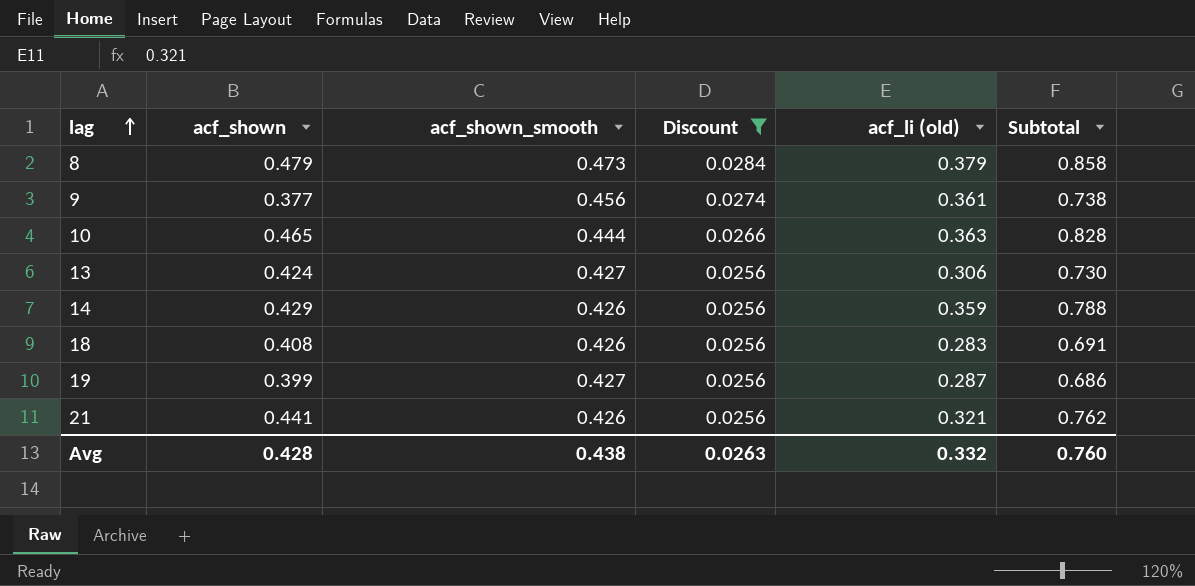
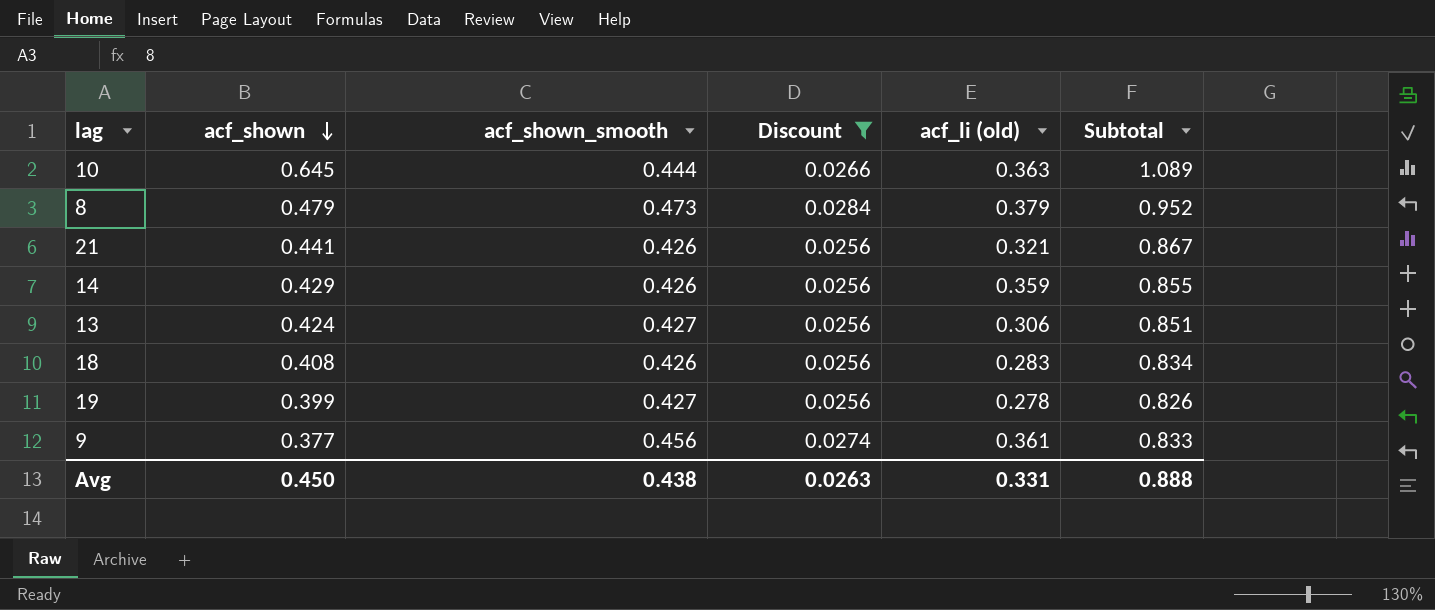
row order: lag ascending -> acf_shown descending
column Subtotal | formula: [acf_shown] + [acf_li (old)] -> [acf_shown] + [acf_shown_smooth]
10 | acf_shown: 0.465 -> 0.645
19 | acf_li (old): 0.287 -> 0.278
Avg | acf_shown: 0.428 -> 0.450
Avg | acf_li (old): 0.332 -> 0.331
Avg | Subtotal: 0.760 -> 0.888

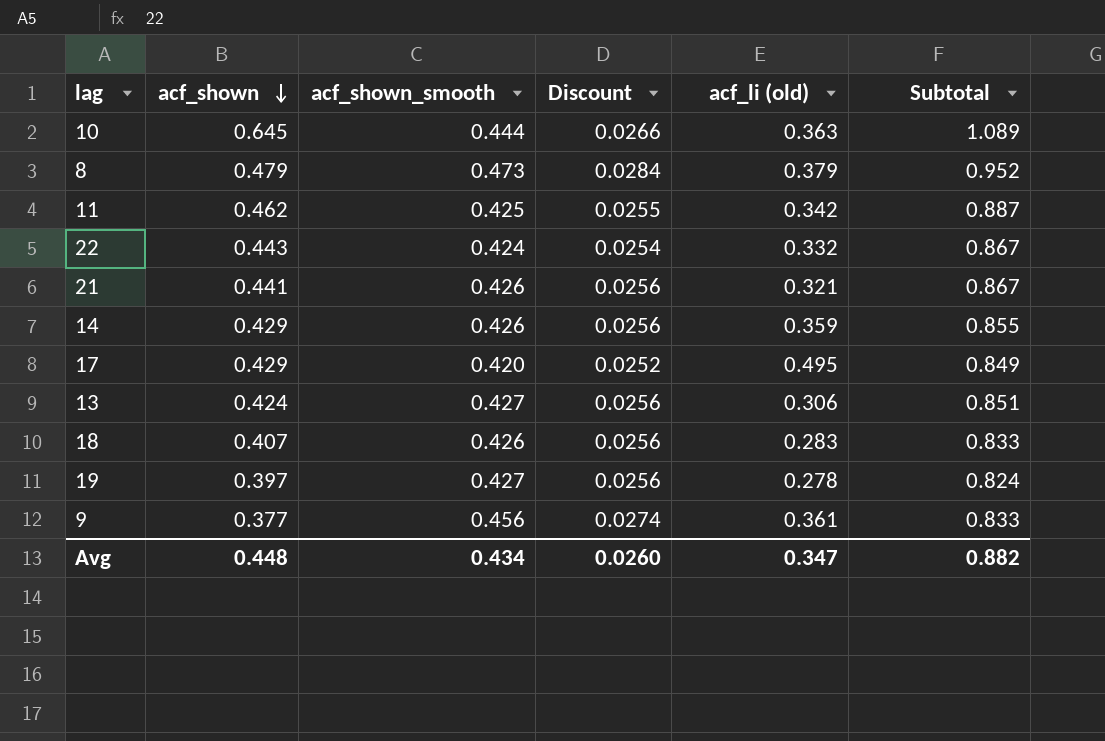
filter: Discount >= 0.0256 -> none
18 | acf_shown: 0.408 -> 0.407
18 | Subtotal: 0.834 -> 0.833
19 | acf_shown: 0.399 -> 0.397
19 | Subtotal: 0.826 -> 0.824
Avg | acf_shown: 0.450 -> 0.448
Avg | acf_shown_smooth: 0.438 -> 0.434
Avg | Discount: 0.0263 -> 0.0260
Avg | acf_li (old): 0.331 -> 0.347
Avg | Subtotal: 0.888 -> 0.882

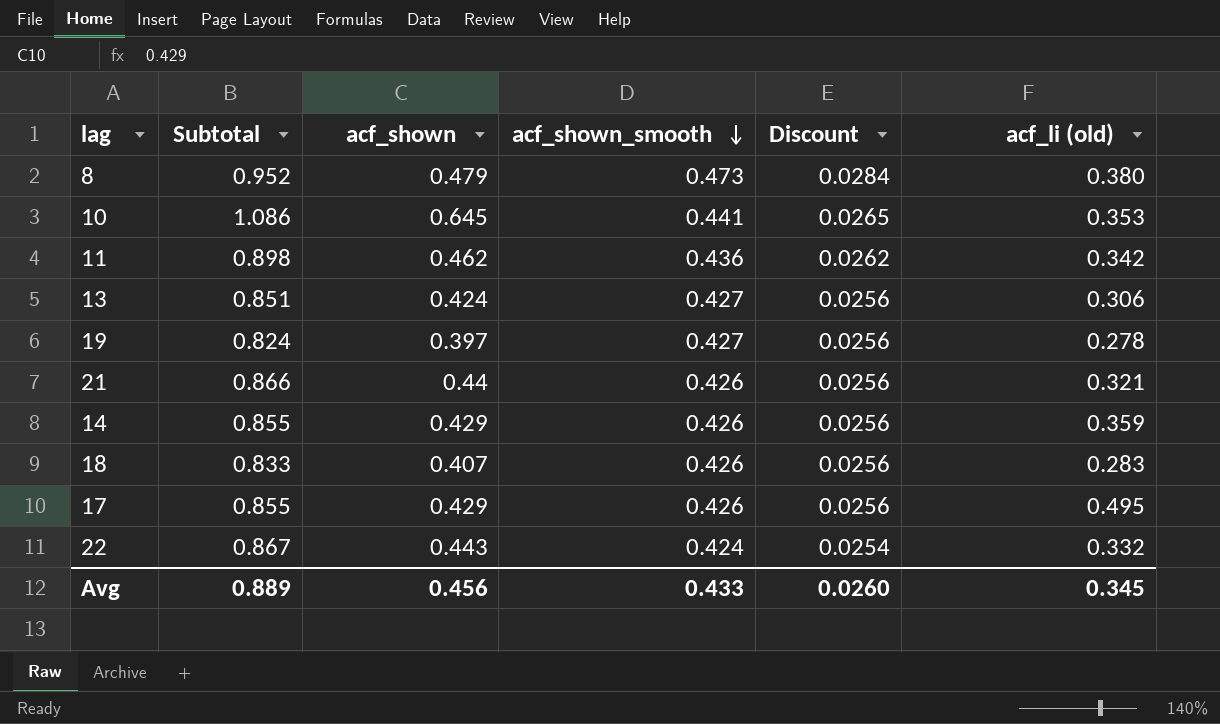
row order: acf_shown descending -> acf_shown_smooth descending
column Subtotal | position: 6 -> 2
row 9: 0.377 | 0.456 | 0.0274 | 0.361 | 0.833 -> none
8 | acf_li (old): 0.379 -> 0.380
10 | Subtotal: 1.089 -> 1.086
10 | acf_shown_smooth: 0.444 -> 0.441
10 | Discount: 0.0266 -> 0.0265
10 | acf_li (old): 0.363 -> 0.353
11 | Subtotal: 0.887 -> 0.898
11 | acf_shown_smooth: 0.425 -> 0.436
11 | Discount: 0.0255 -> 0.0262
21 | Subtotal: 0.867 -> 0.866
21 | acf_shown: 0.441 -> 0.44
17 | Subtotal: 0.849 -> 0.855
17 | acf_shown_smooth: 0.420 -> 0.426
17 | Discount: 0.0252 -> 0.0256
Avg | Subtotal: 0.882 -> 0.889
Avg | acf_shown: 0.448 -> 0.456
Avg | acf_shown_smooth: 0.434 -> 0.433
Avg | acf_li (old): 0.347 -> 0.345

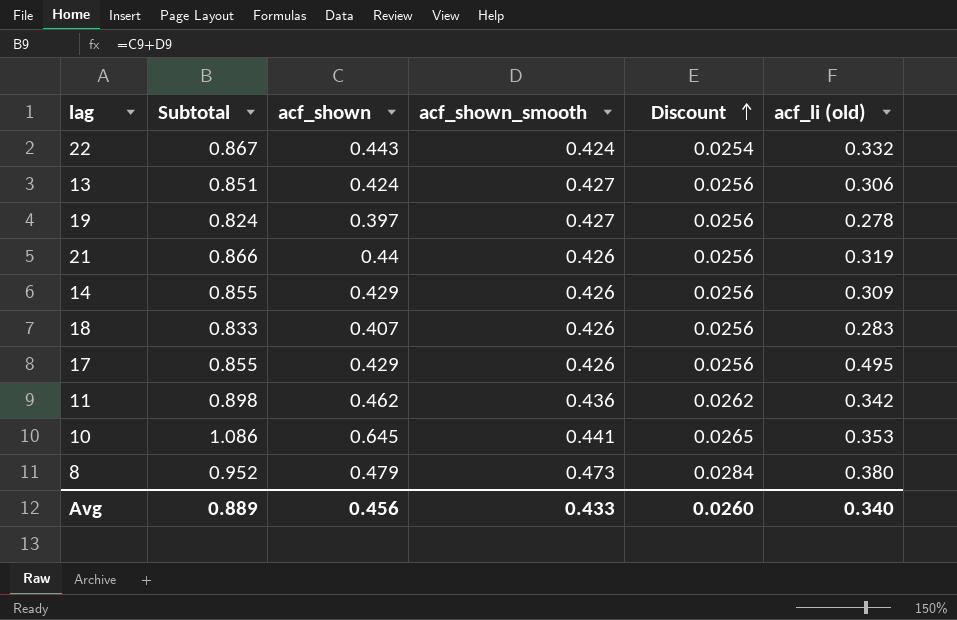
row order: acf_shown_smooth descending -> Discount ascending
21 | acf_li (old): 0.321 -> 0.319
14 | acf_li (old): 0.359 -> 0.309
Avg | acf_li (old): 0.345 -> 0.340

